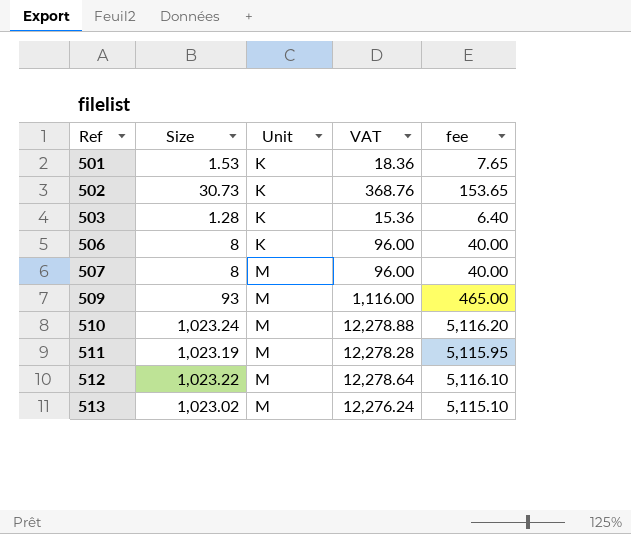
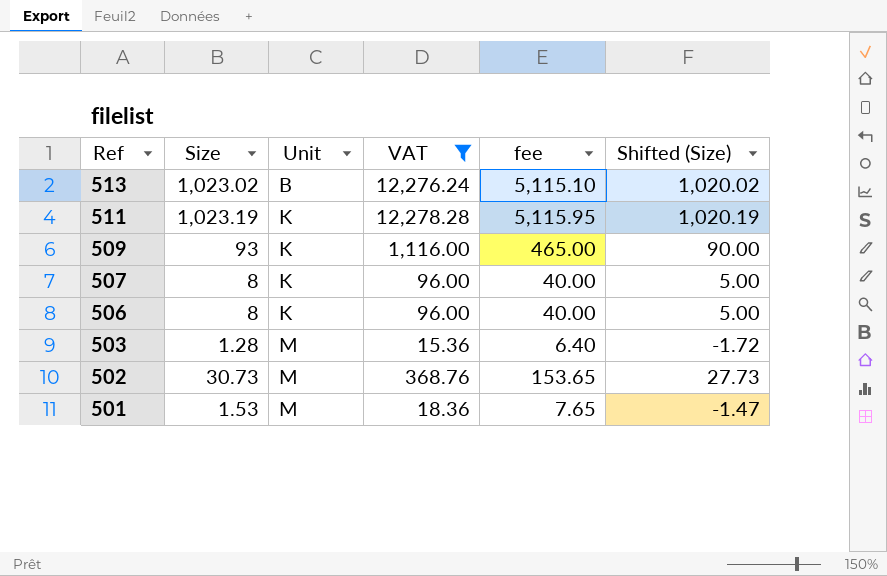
filter: none -> VAT <= 12,278.28
row order: Ref ascending -> Ref descending
column Shifted (Size) | formula: none -> [Size] - 3
513 | Unit: M -> B
511 | Unit: M -> K
509 | Unit: M -> K
507 | Unit: M -> K
503 | Unit: K -> M
502 | Unit: K -> M
501 | Unit: K -> M

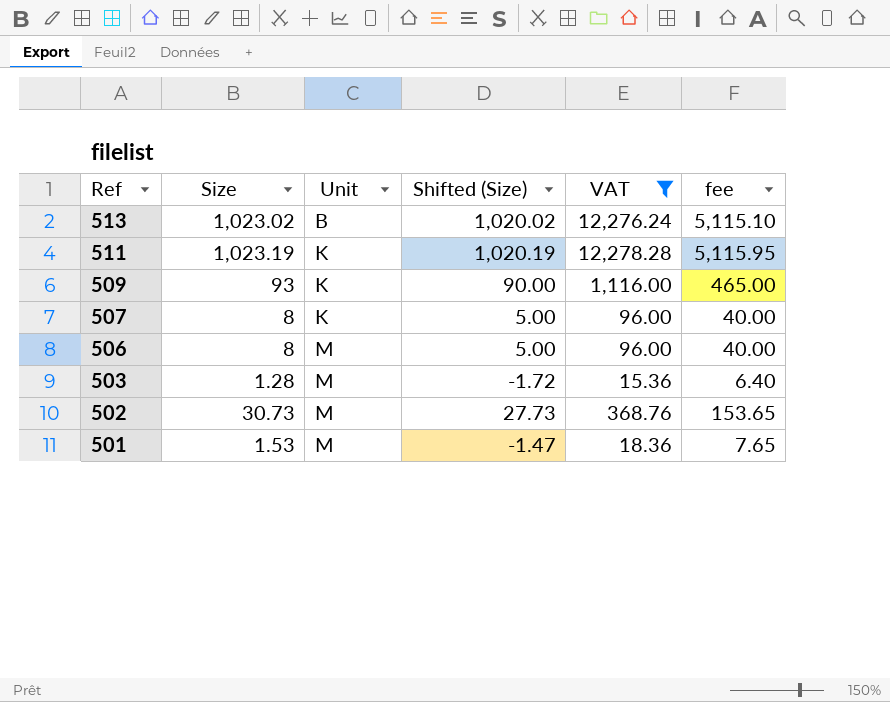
column Shifted (Size) | position: 6 -> 4
506 | Unit: K -> M

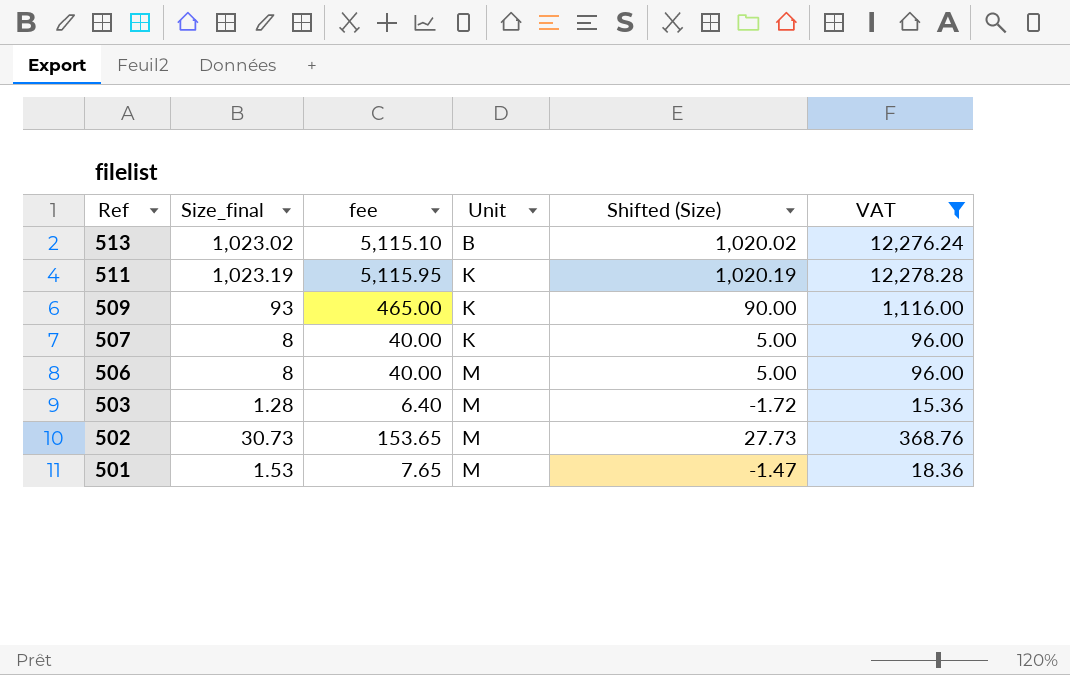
column name: Size -> Size_final
column fee | position: 6 -> 3

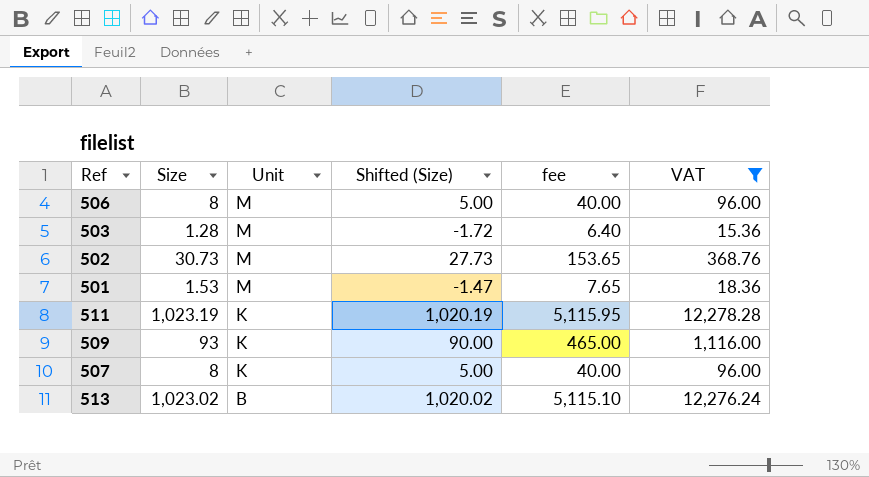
row order: Ref descending -> Unit descending
column name: Size_final -> Size
column fee | position: 3 -> 5

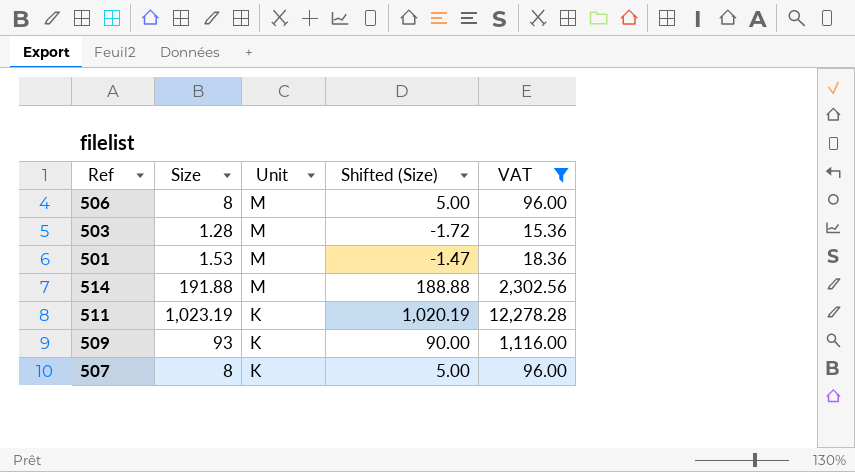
column fee | formula: [Size] * 5 -> none
row 502: 30.73 | M | 27.73 | 153.65 | 368.76 -> none
row 513: 1,023.02 | B | 1,020.02 | 5,115.10 | 12,276.24 -> none
row 514: none -> 191.88 | M | 188.88 | 2,302.56

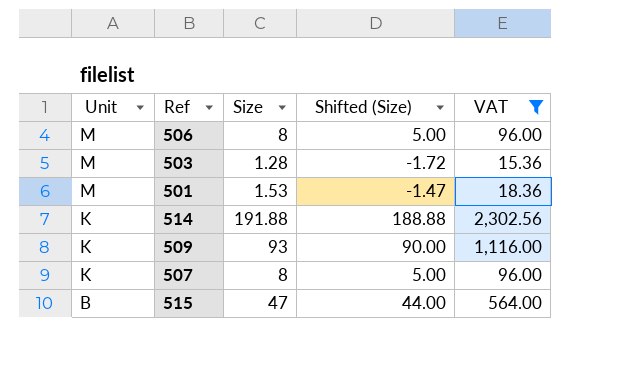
column Unit | position: 3 -> 1
row 511: 1,023.19 | K | 1,020.19 | 12,278.28 -> none
514 | Unit: M -> K
row 515: none -> B | 47 | 44.00 | 564.00

